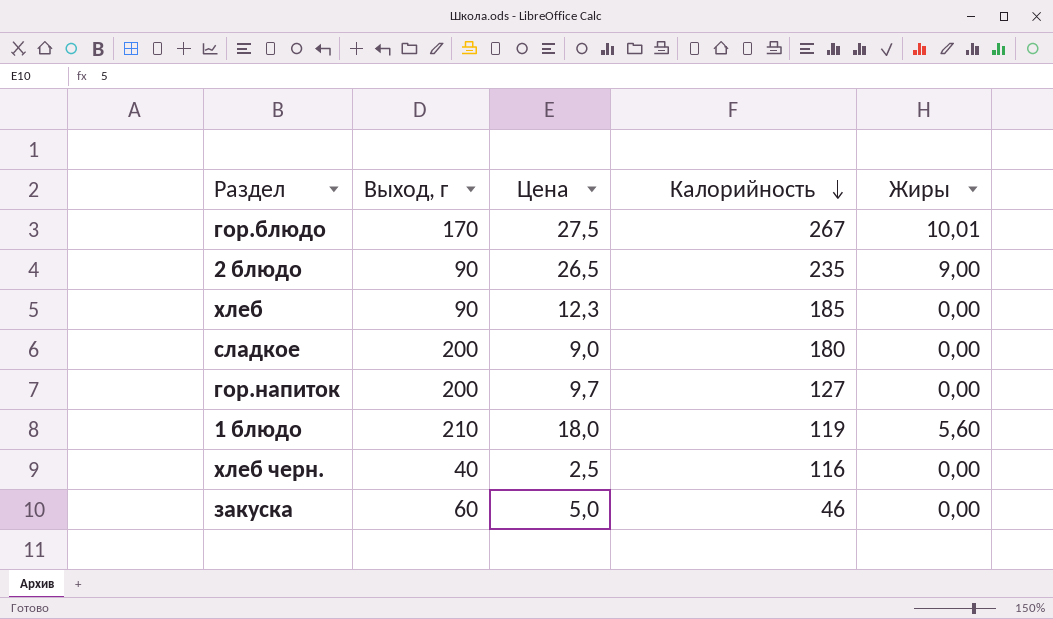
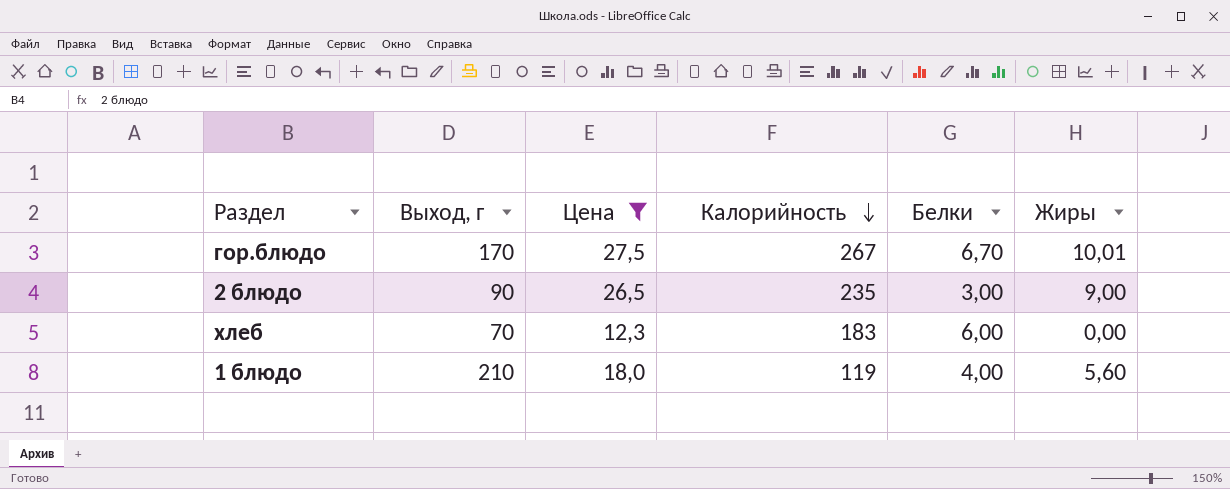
filter: none -> Цена >= 12,3
column Белки | position: none -> 5
хлеб | Выход, г: 90 -> 70
хлеб | Калорийность: 185 -> 183

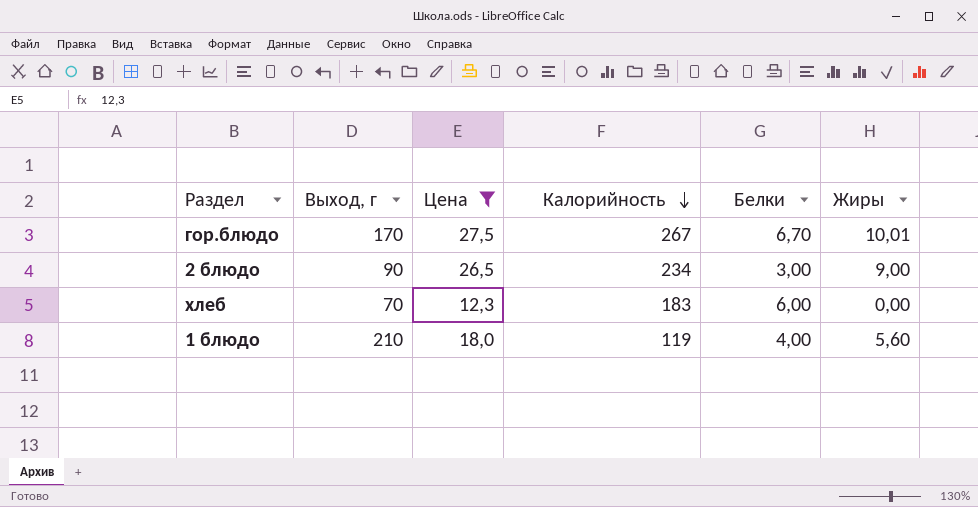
2 блюдо | Калорийность: 235 -> 234

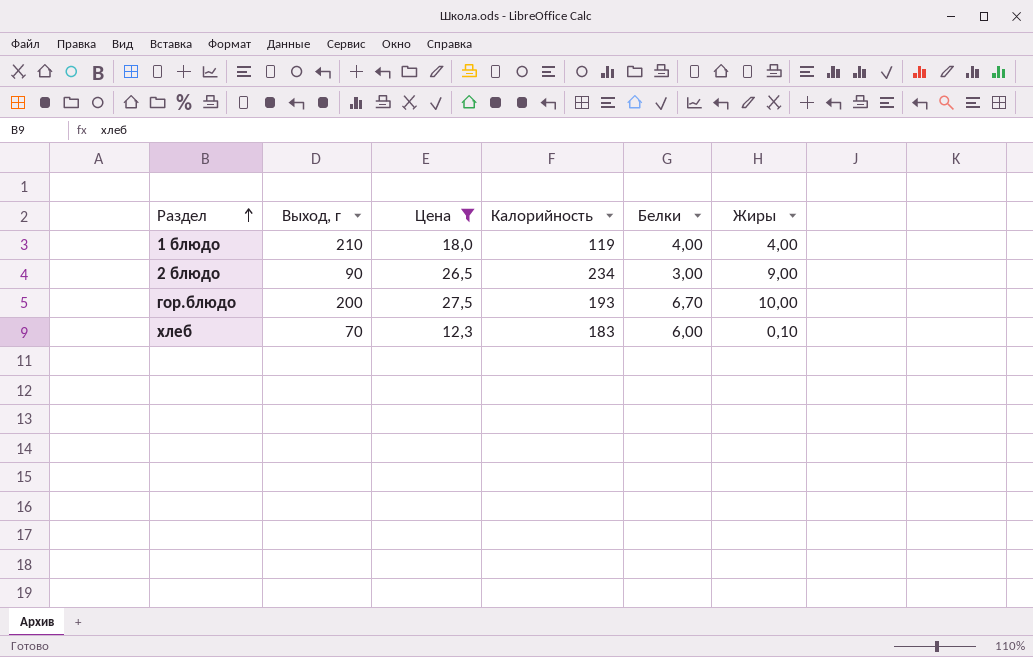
row order: Калорийность descending -> Раздел ascending
1 блюдо | Жиры: 5,60 -> 4,00
гор.блюдо | Выход, г: 170 -> 200
гор.блюдо | Калорийность: 267 -> 193
гор.блюдо | Жиры: 10,01 -> 10,00
хлеб | Жиры: 0,00 -> 0,10

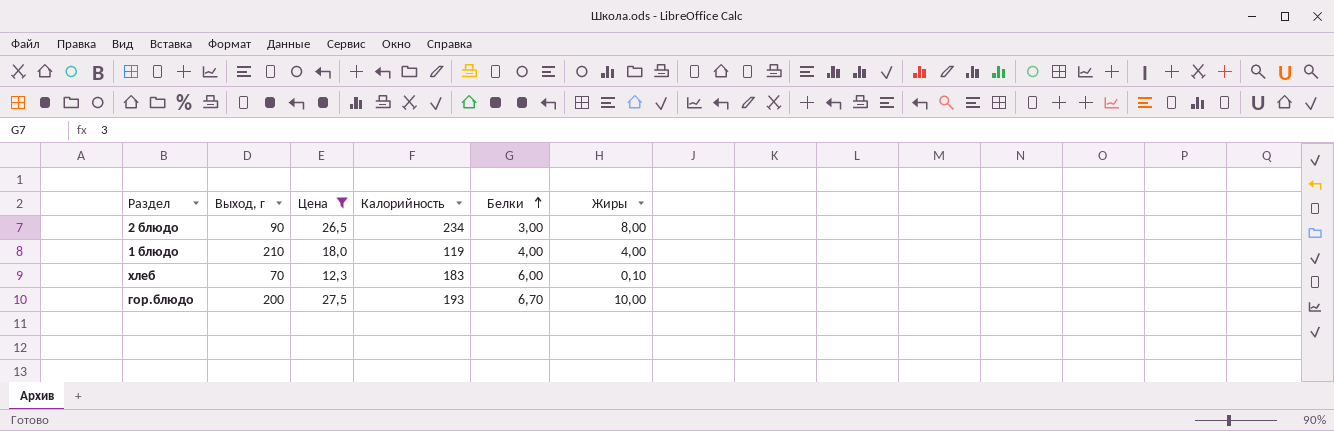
row order: Раздел ascending -> Белки ascending
2 блюдо | Жиры: 9,00 -> 8,00

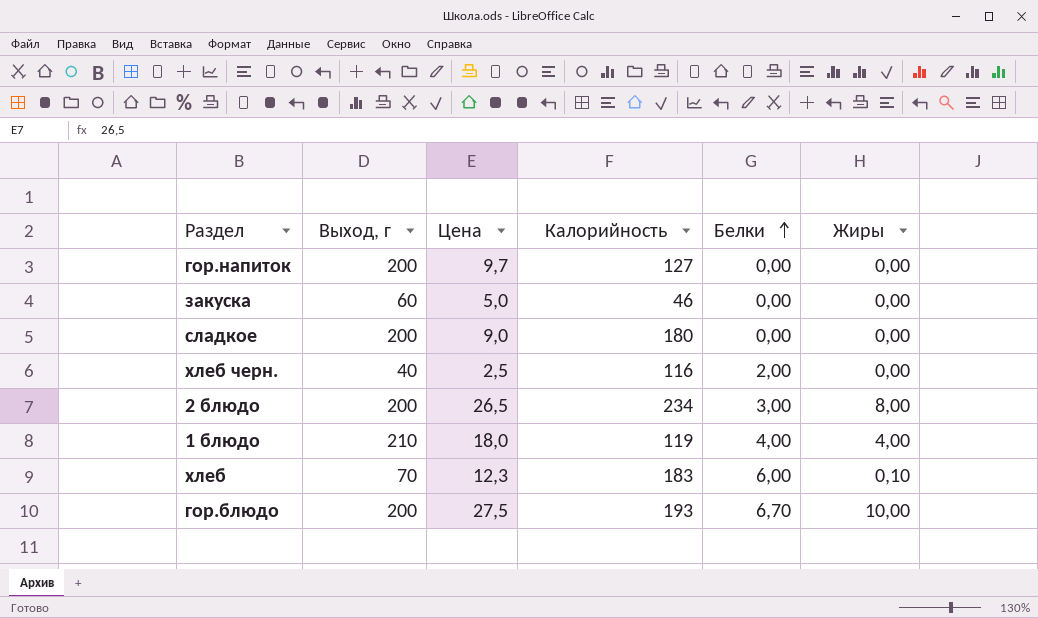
filter: Цена >= 12,3 -> none
2 блюдо | Выход, г: 90 -> 200

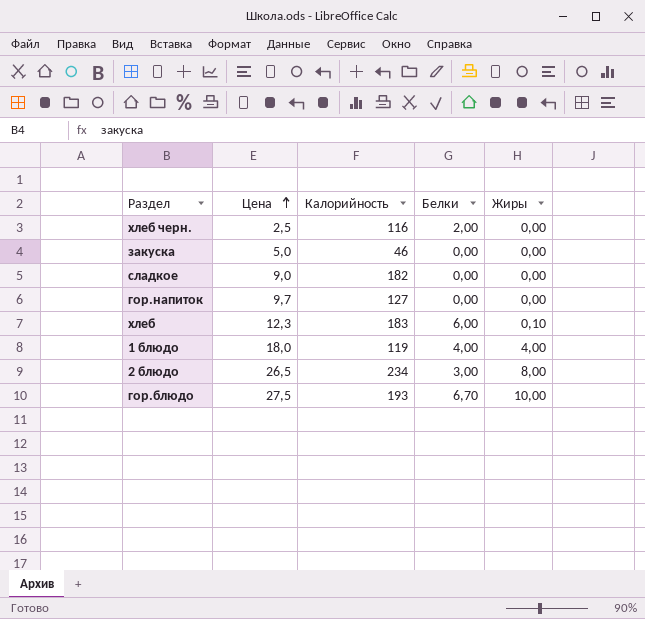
row order: Белки ascending -> Цена ascending
column Выход, г | position: 2 -> none
сладкое | Калорийность: 180 -> 182

